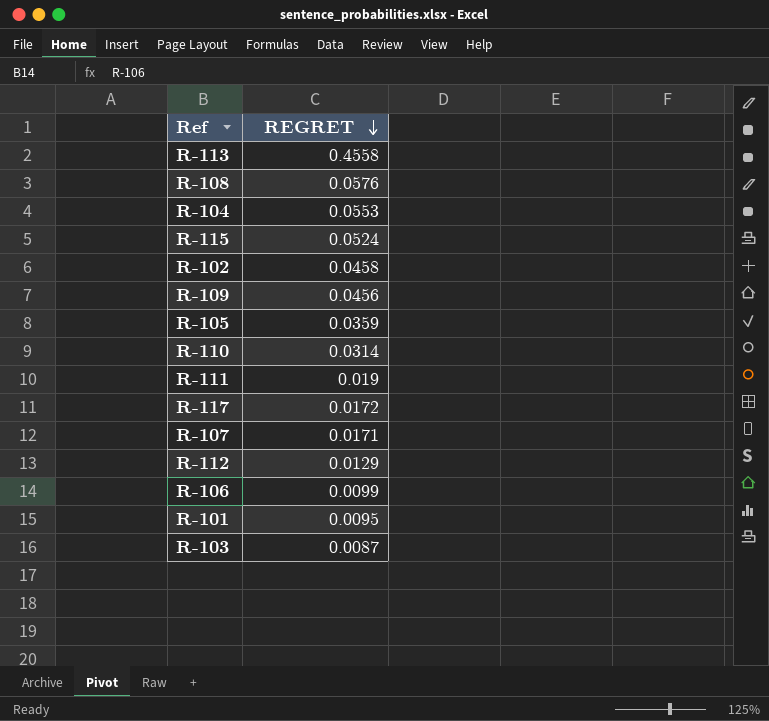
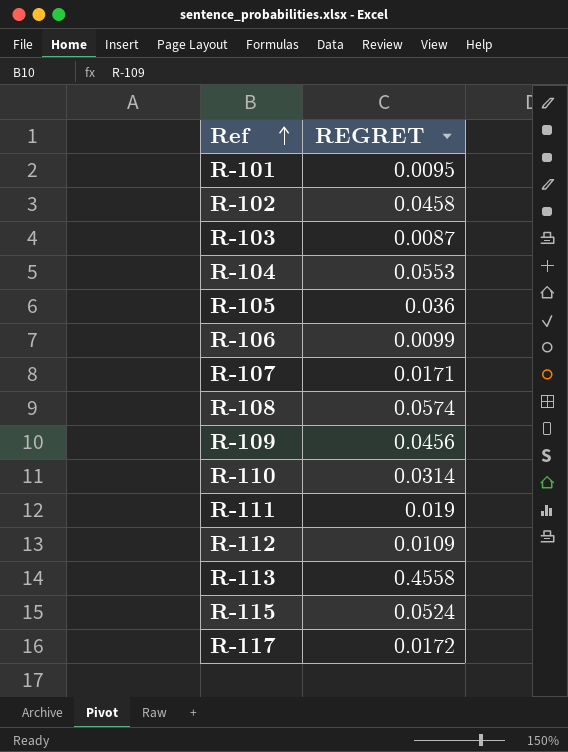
row order: REGRET descending -> Ref ascending
R-105 | REGRET: 0.0359 -> 0.036
R-108 | REGRET: 0.0576 -> 0.0574
R-112 | REGRET: 0.0129 -> 0.0109

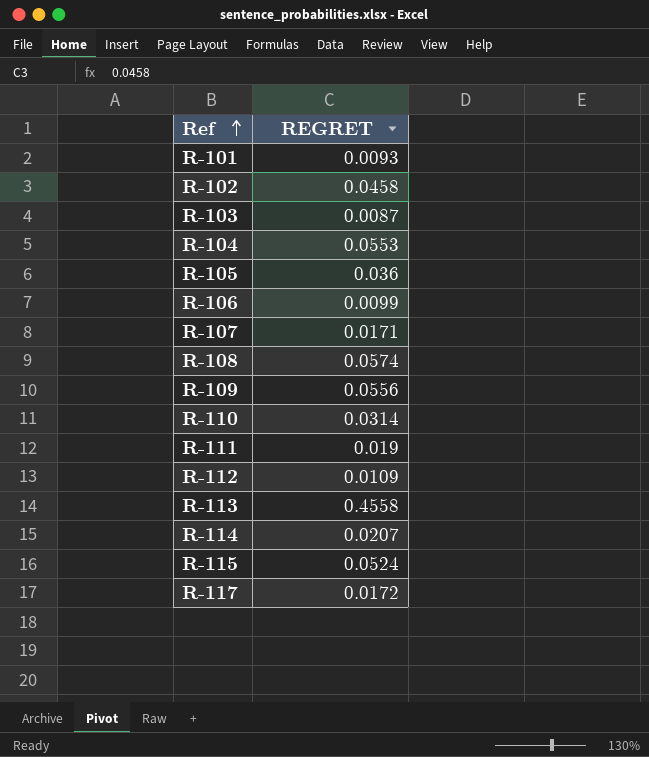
R-101 | REGRET: 0.0095 -> 0.0093
R-109 | REGRET: 0.0456 -> 0.0556
row R-114: none -> 0.0207

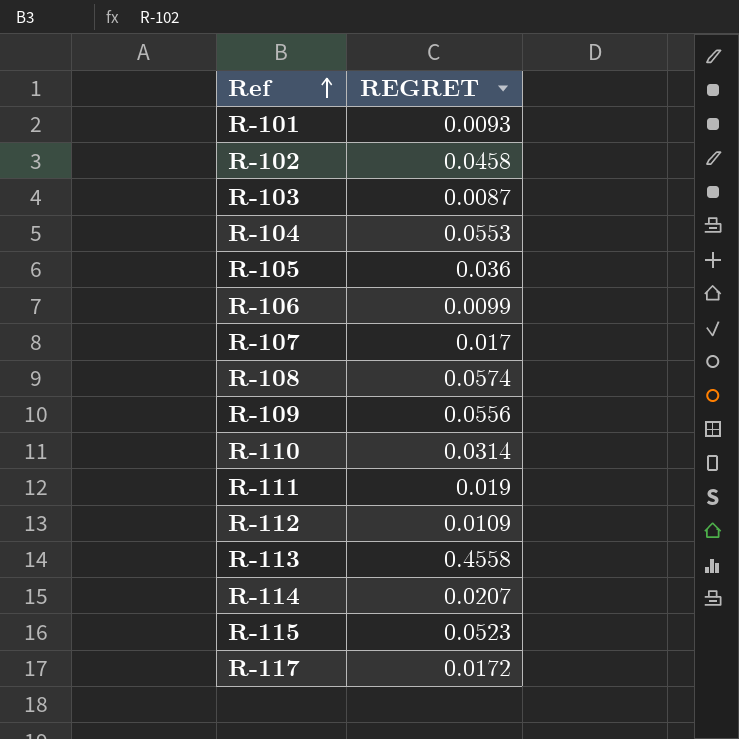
R-107 | REGRET: 0.0171 -> 0.017
R-115 | REGRET: 0.0524 -> 0.0523

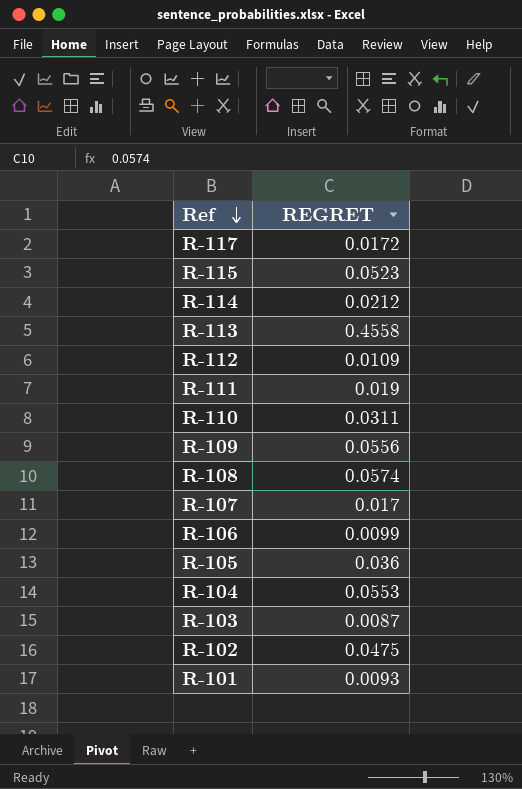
row order: Ref ascending -> Ref descending
R-114 | REGRET: 0.0207 -> 0.0212
R-110 | REGRET: 0.0314 -> 0.0311
R-102 | REGRET: 0.0458 -> 0.0475

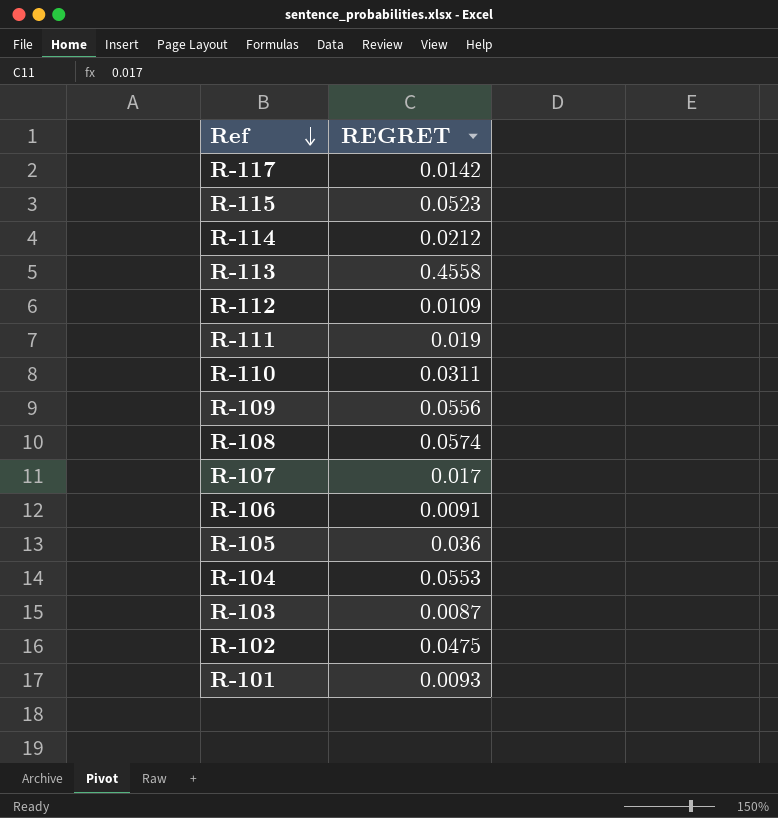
R-117 | REGRET: 0.0172 -> 0.0142
R-106 | REGRET: 0.0099 -> 0.0091

